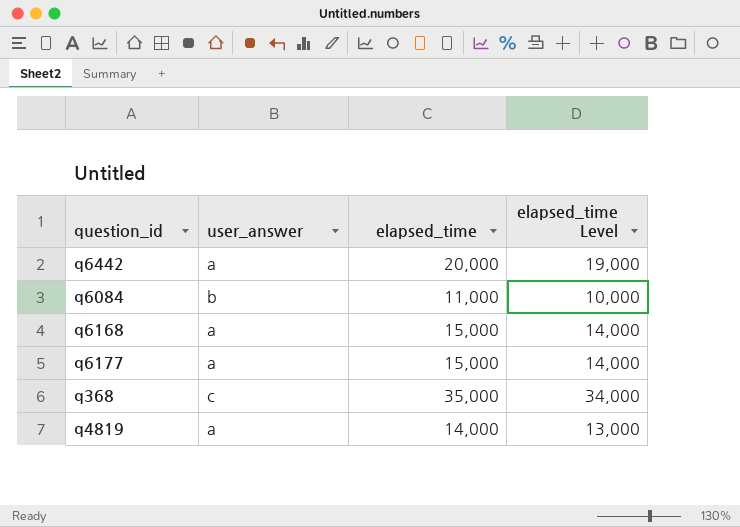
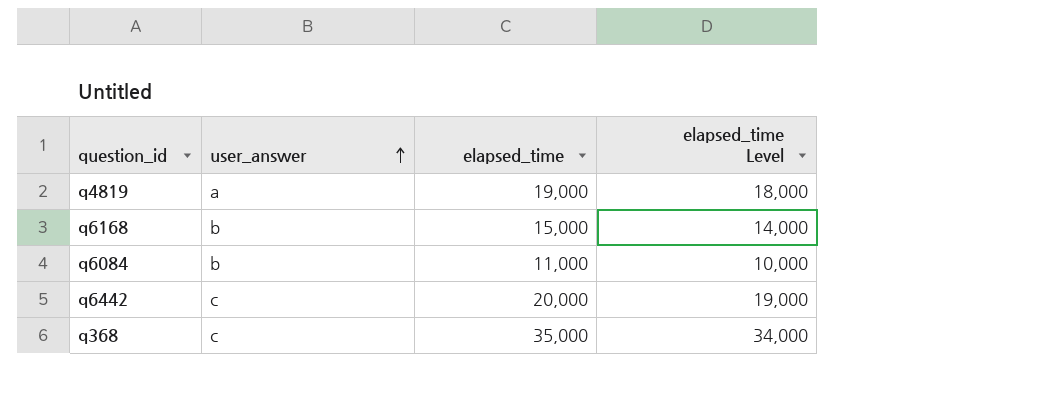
row order: none -> user_answer ascending
row q6177: a | 15,000 | 14,000 -> none
q4819 | elapsed_time: 14,000 -> 19,000
q4819 | elapsed_time Level: 13,000 -> 18,000
q6168 | user_answer: a -> b
q6442 | user_answer: a -> c

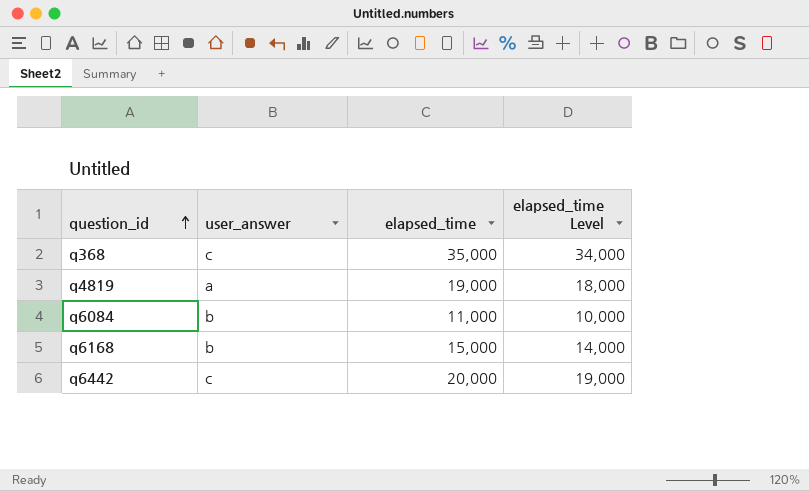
row order: user_answer ascending -> question_id ascending

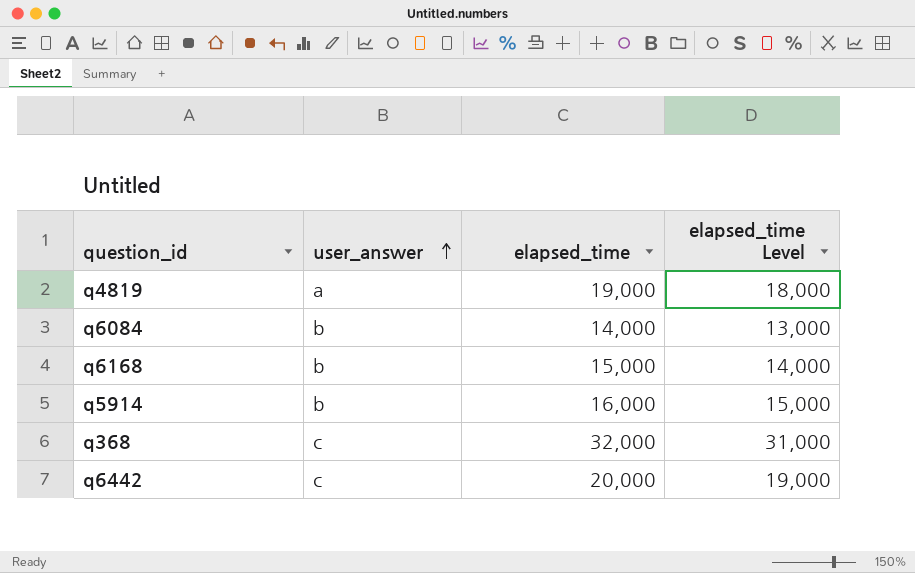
row order: question_id ascending -> user_answer ascending
q6084 | elapsed_time: 11,000 -> 14,000
q6084 | elapsed_time Level: 10,000 -> 13,000
row q5914: none -> b | 16,000 | 15,000
q368 | elapsed_time: 35,000 -> 32,000
q368 | elapsed_time Level: 34,000 -> 31,000

